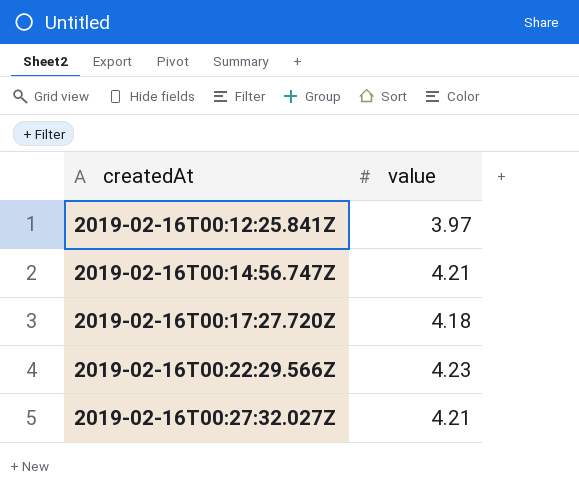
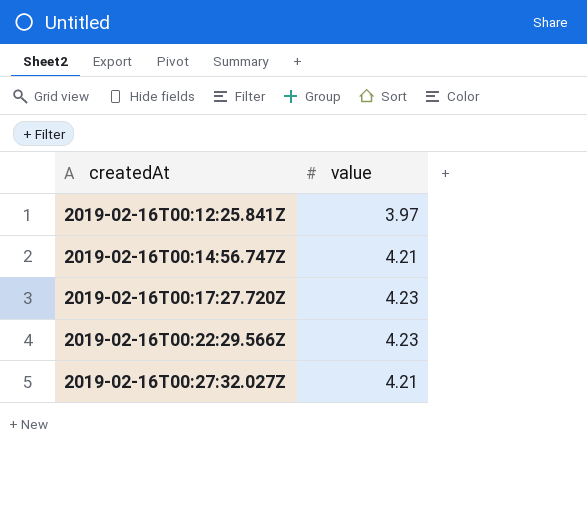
2019-02-16T00:17:27.720Z | value: 4.18 -> 4.23

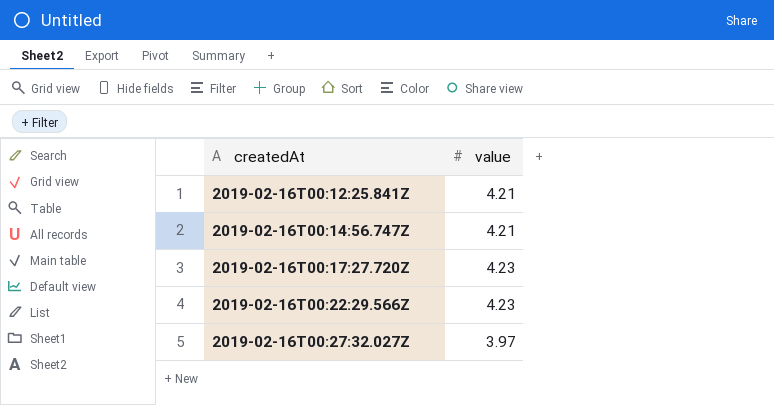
2019-02-16T00:12:25.841Z | value: 3.97 -> 4.21
2019-02-16T00:27:32.027Z | value: 4.21 -> 3.97

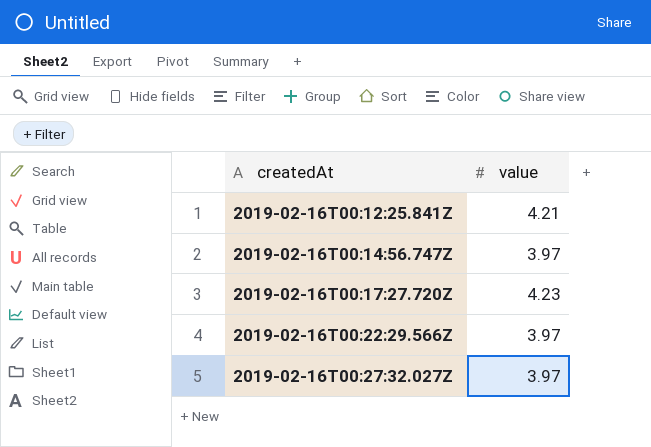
2019-02-16T00:14:56.747Z | value: 4.21 -> 3.97
2019-02-16T00:22:29.566Z | value: 4.23 -> 3.97

